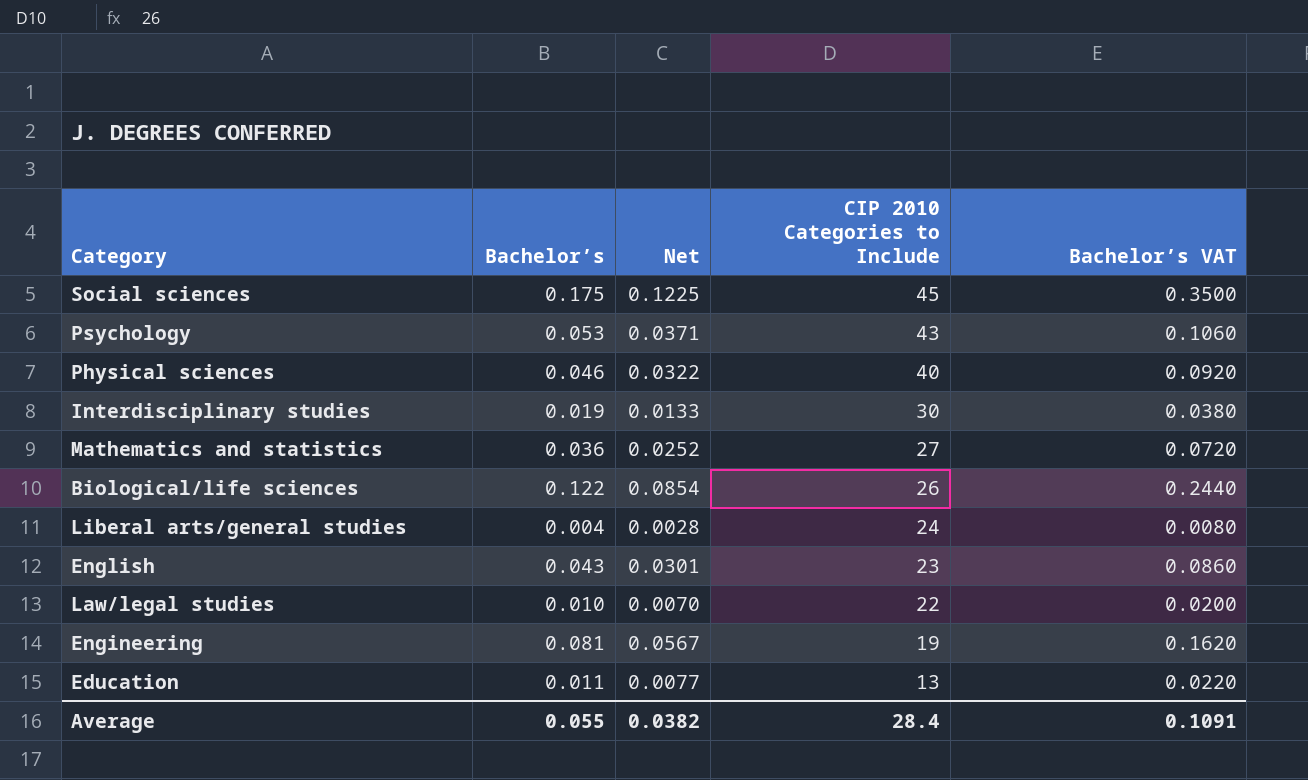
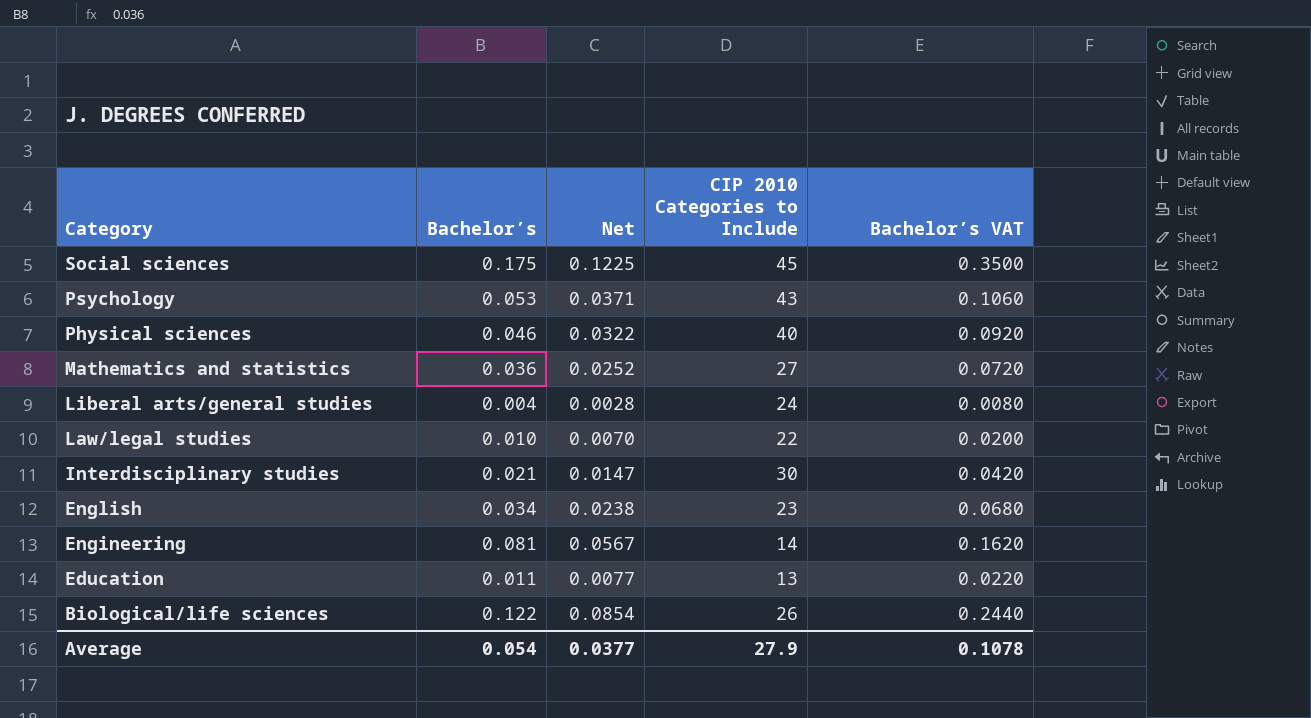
row order: CIP 2010 Categories to Include descending -> Category descending
Interdisciplinary studies | Bachelor’s: 0.019 -> 0.021
Interdisciplinary studies | Net: 0.0133 -> 0.0147
Interdisciplinary studies | Bachelor’s VAT: 0.0380 -> 0.0420
English | Bachelor’s: 0.043 -> 0.034
English | Net: 0.0301 -> 0.0238
English | Bachelor’s VAT: 0.0860 -> 0.0680
Engineering | CIP 2010 Categories to Include: 19 -> 14
Average | Bachelor’s: 0.055 -> 0.054
Average | Net: 0.0382 -> 0.0377
Average | CIP 2010 Categories to Include: 28.4 -> 27.9
Average | Bachelor’s VAT: 0.1091 -> 0.1078

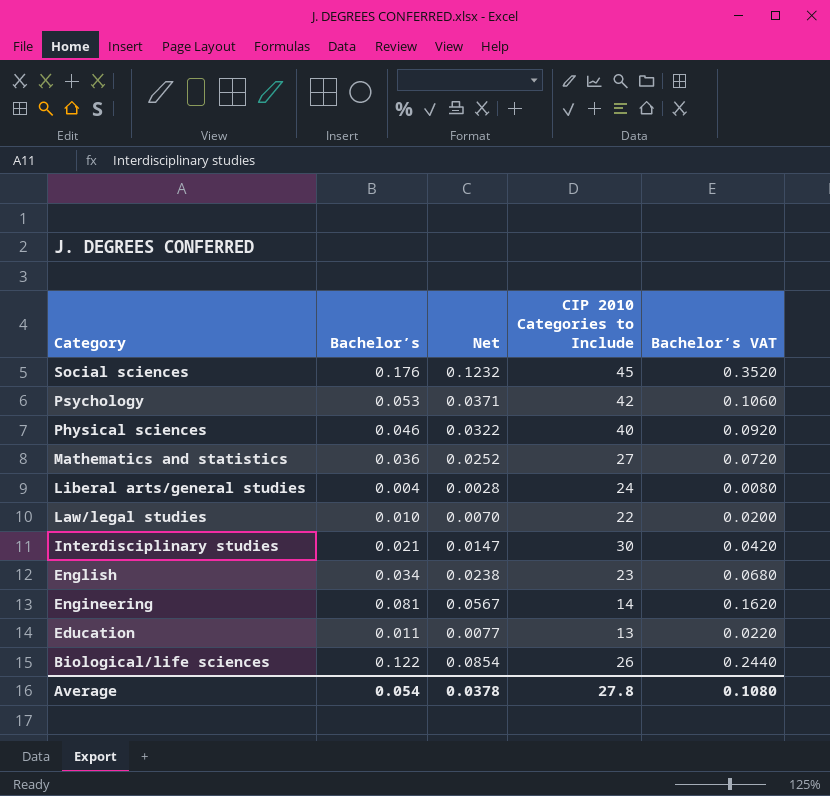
Social sciences | Bachelor’s: 0.175 -> 0.176
Social sciences | Net: 0.1225 -> 0.1232
Social sciences | Bachelor’s VAT: 0.3500 -> 0.3520
Psychology | CIP 2010 Categories to Include: 43 -> 42
Average | Net: 0.0377 -> 0.0378
Average | CIP 2010 Categories to Include: 27.9 -> 27.8
Average | Bachelor’s VAT: 0.1078 -> 0.1080

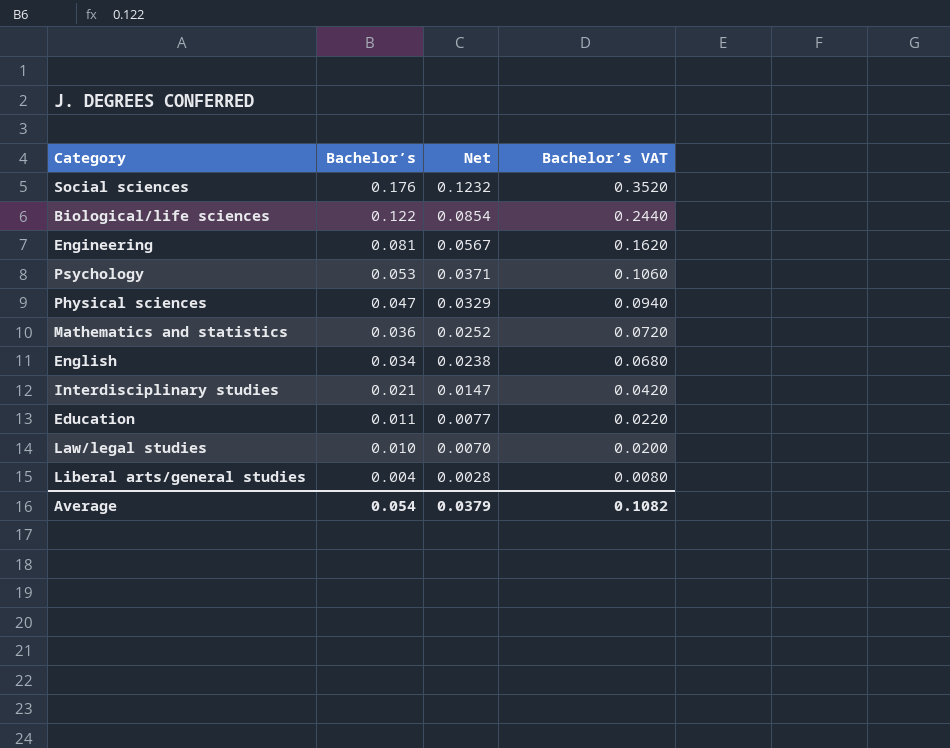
row order: Category descending -> Bachelor’s descending
column CIP 2010 Categories to Include | position: 4 -> none
Physical sciences | Bachelor’s: 0.046 -> 0.047
Physical sciences | Net: 0.0322 -> 0.0329
Physical sciences | Bachelor’s VAT: 0.0920 -> 0.0940
Average | Net: 0.0378 -> 0.0379
Average | Bachelor’s VAT: 0.1080 -> 0.1082

